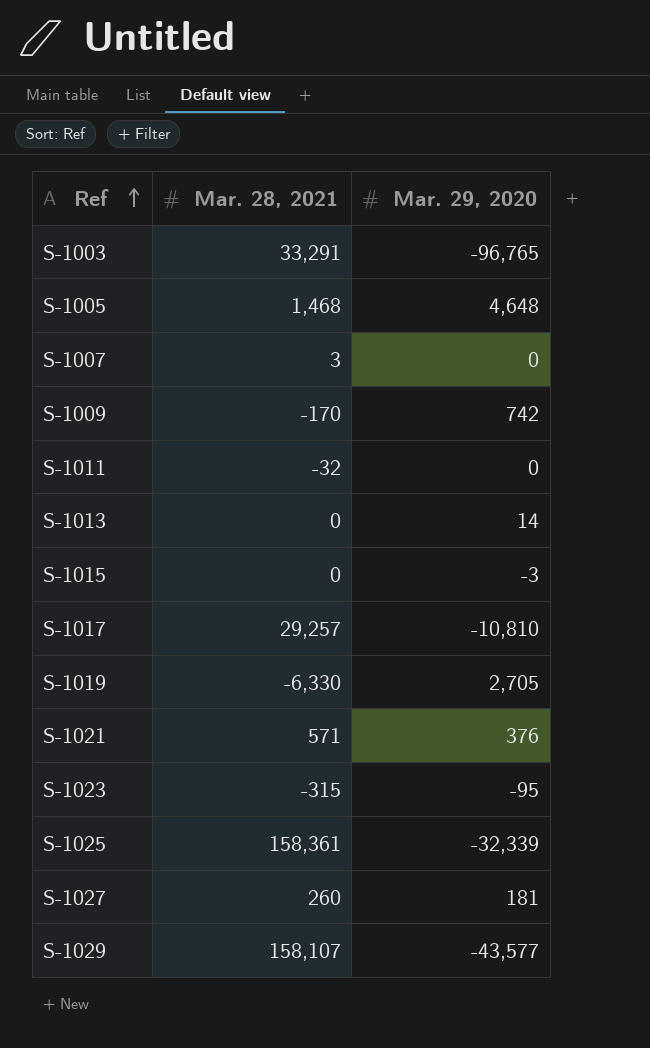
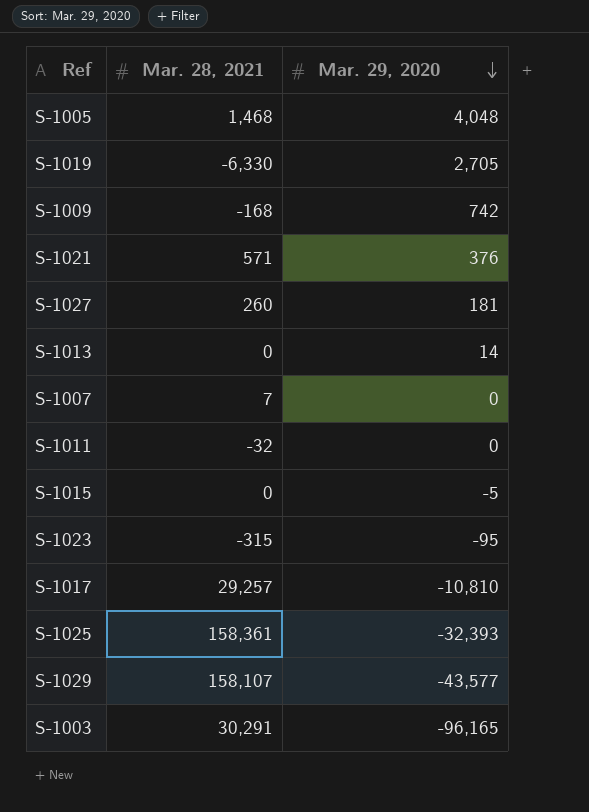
row order: Ref ascending -> Mar. 29, 2020 descending
S-1005 | Mar. 29, 2020: 4,648 -> 4,048
S-1009 | Mar. 28, 2021: -170 -> -168
S-1007 | Mar. 28, 2021: 3 -> 7
S-1015 | Mar. 29, 2020: -3 -> -5
S-1025 | Mar. 29, 2020: -32,339 -> -32,393
S-1003 | Mar. 28, 2021: 33,291 -> 30,291
S-1003 | Mar. 29, 2020: -96,765 -> -96,165

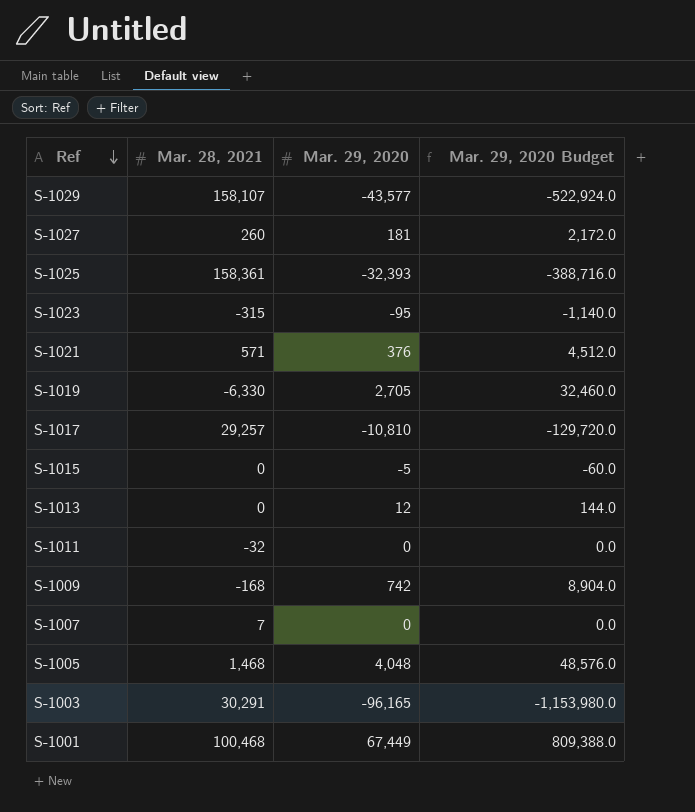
row order: Mar. 29, 2020 descending -> Ref descending
column Mar. 29, 2020 Budget | formula: none -> [Mar. 29, 2020] * 12
S-1013 | Mar. 29, 2020: 14 -> 12
row S-1001: none -> 100,468 | 67,449 | 809,388.0

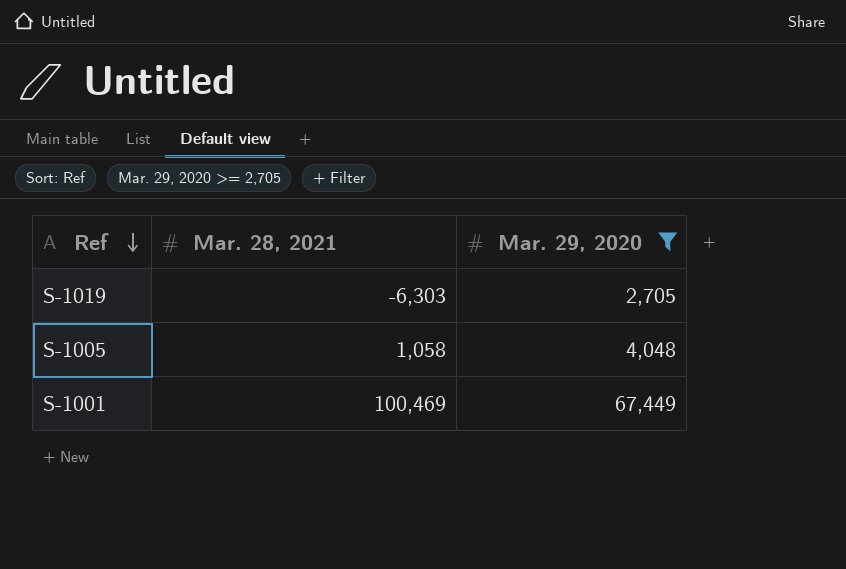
filter: none -> Mar. 29, 2020 >= 2,705
column Mar. 29, 2020 Budget | formula: [Mar. 29, 2020] * 12 -> none
S-1019 | Mar. 28, 2021: -6,330 -> -6,303
S-1005 | Mar. 28, 2021: 1,468 -> 1,058
S-1001 | Mar. 28, 2021: 100,468 -> 100,469

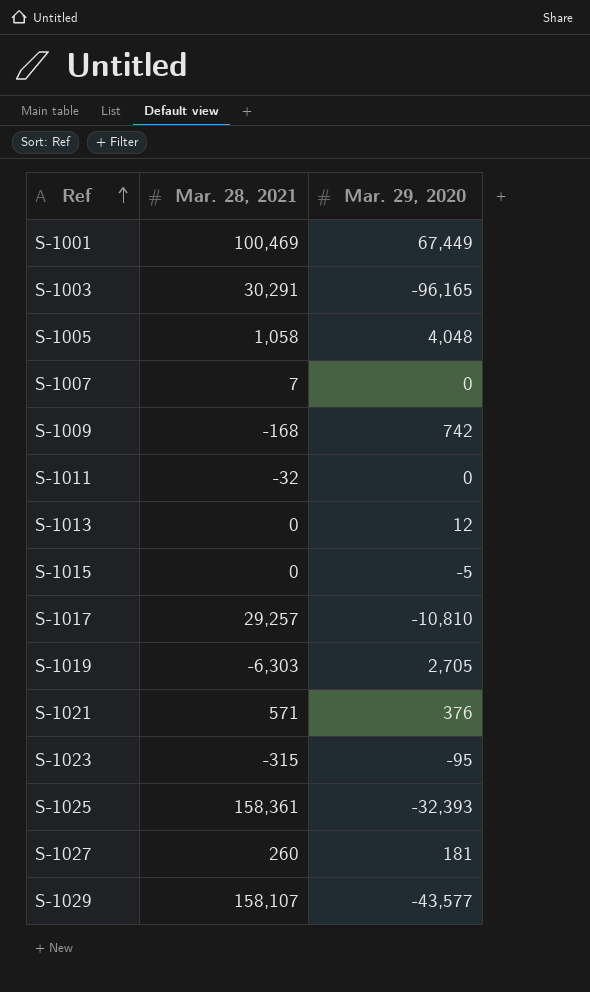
filter: Mar. 29, 2020 >= 2,705 -> none
row order: Ref descending -> Ref ascending

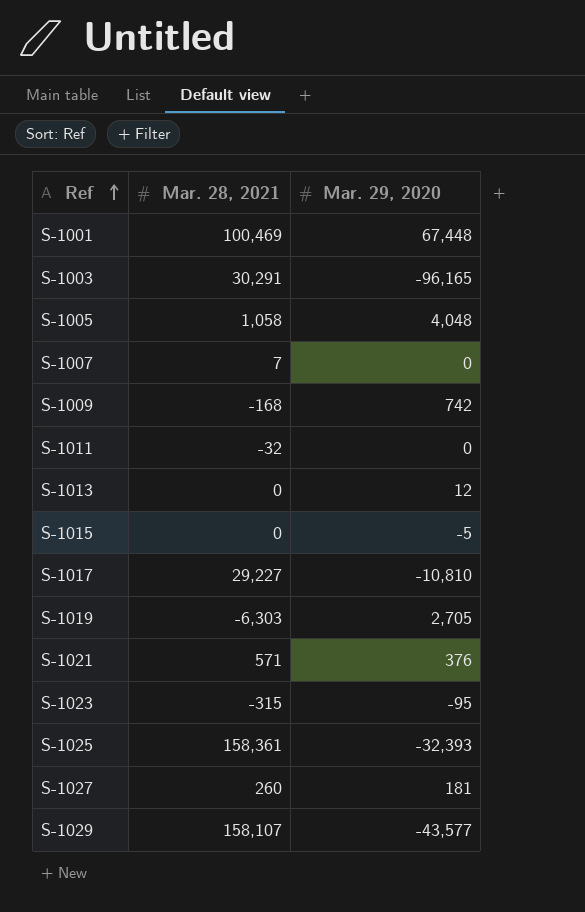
S-1001 | Mar. 29, 2020: 67,449 -> 67,448
S-1017 | Mar. 28, 2021: 29,257 -> 29,227

